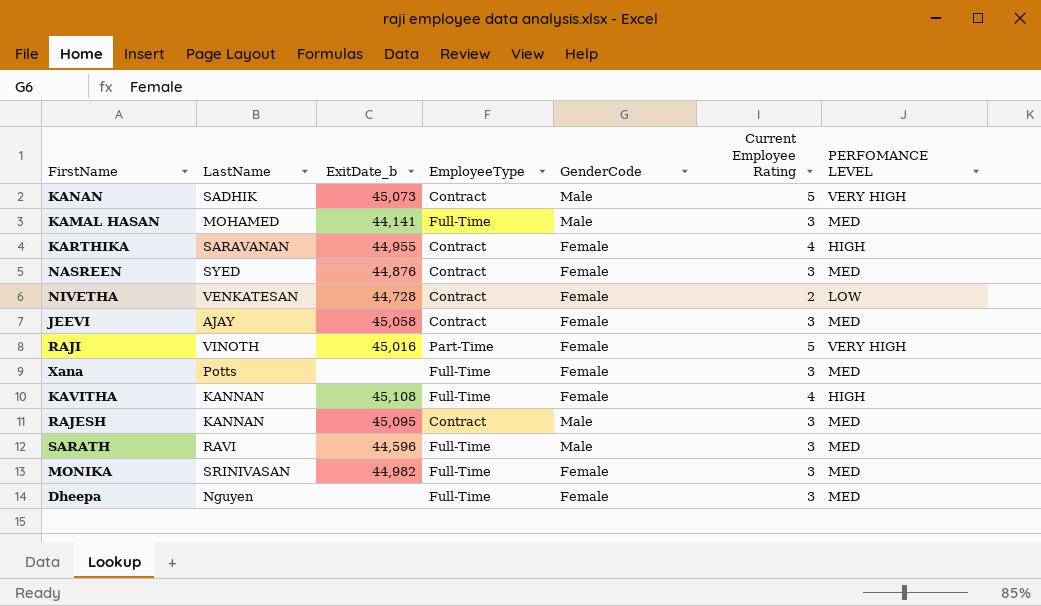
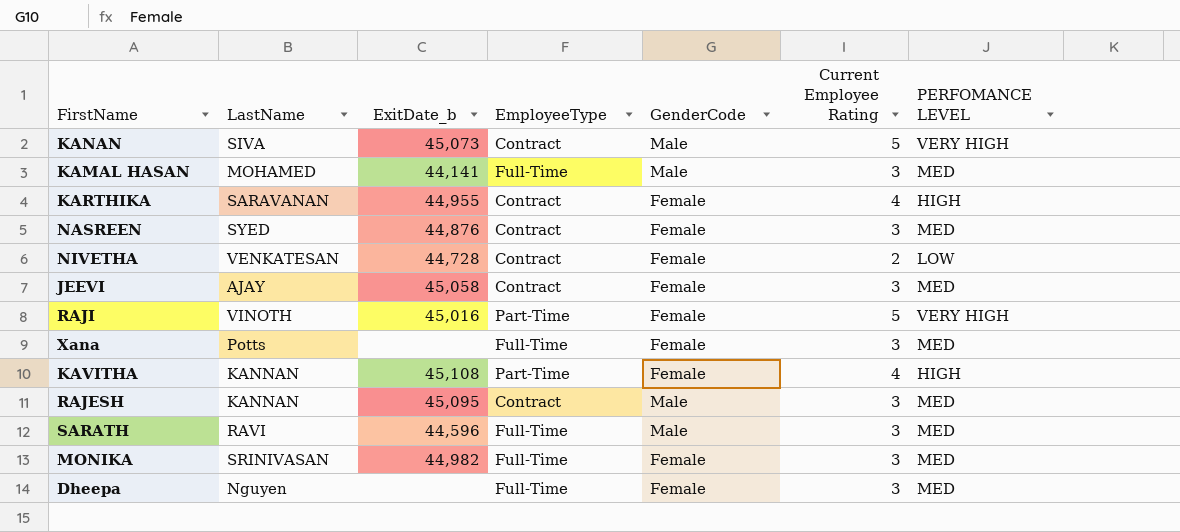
KANAN | LastName: SADHIK -> SIVA
KAVITHA | EmployeeType: Full-Time -> Part-Time

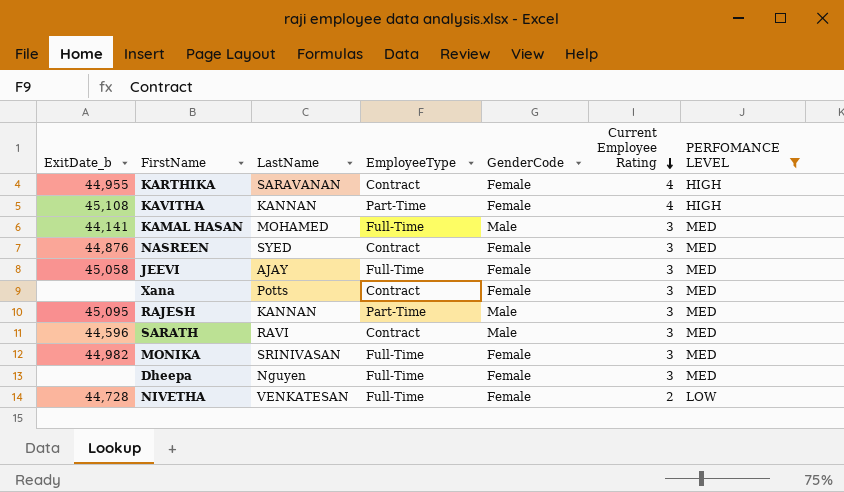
filter: none -> PERFOMANCE LEVEL != VERY HIGH
row order: none -> Current Employee Rating descending
column ExitDate_b | position: 3 -> 1
JEEVI | EmployeeType: Contract -> Full-Time
Xana | EmployeeType: Full-Time -> Contract
RAJESH | EmployeeType: Contract -> Part-Time
SARATH | EmployeeType: Full-Time -> Contract
NIVETHA | EmployeeType: Contract -> Full-Time

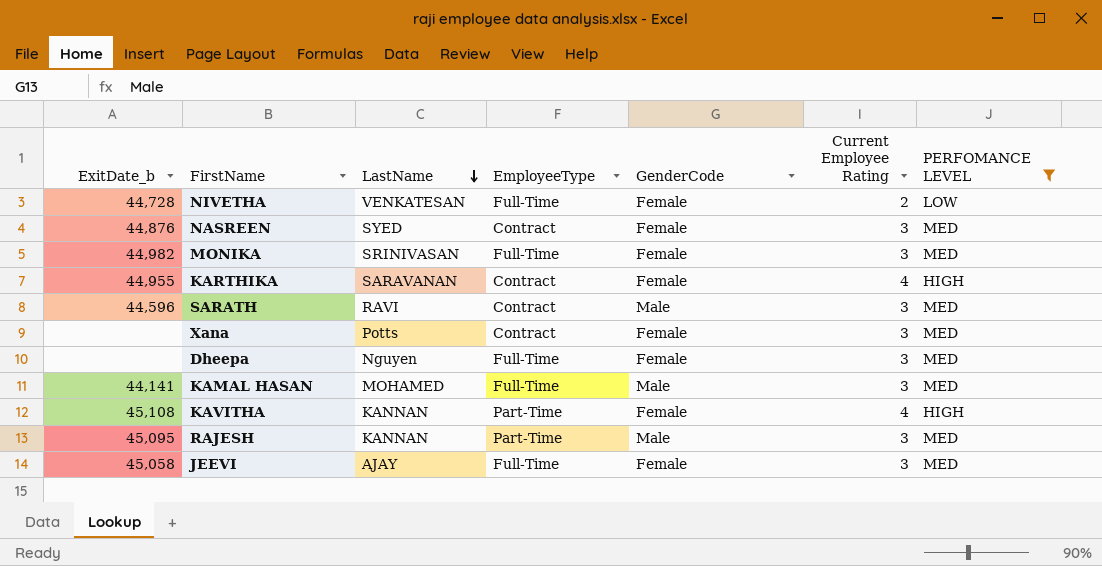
row order: Current Employee Rating descending -> LastName descending

